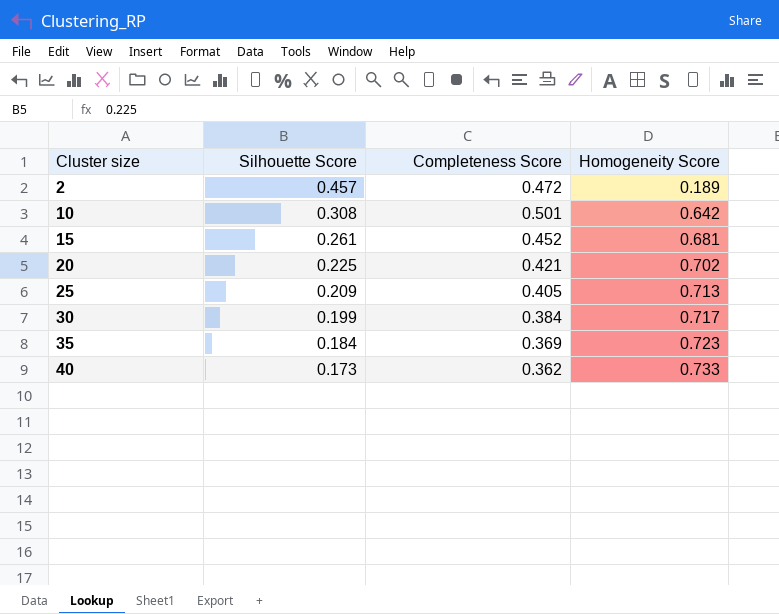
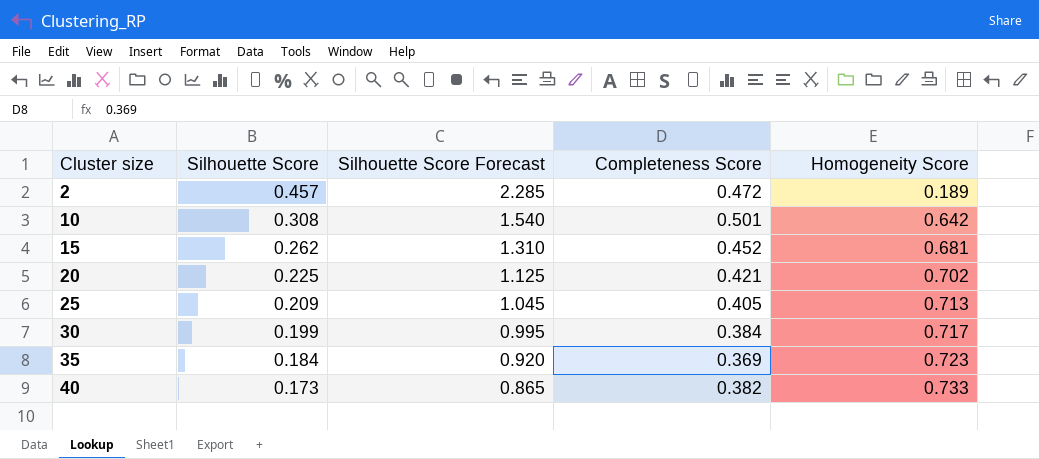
column Silhouette Score Forecast | formula: none -> [Silhouette Score] * 5
15 | Silhouette Score: 0.261 -> 0.262
40 | Completeness Score: 0.362 -> 0.382

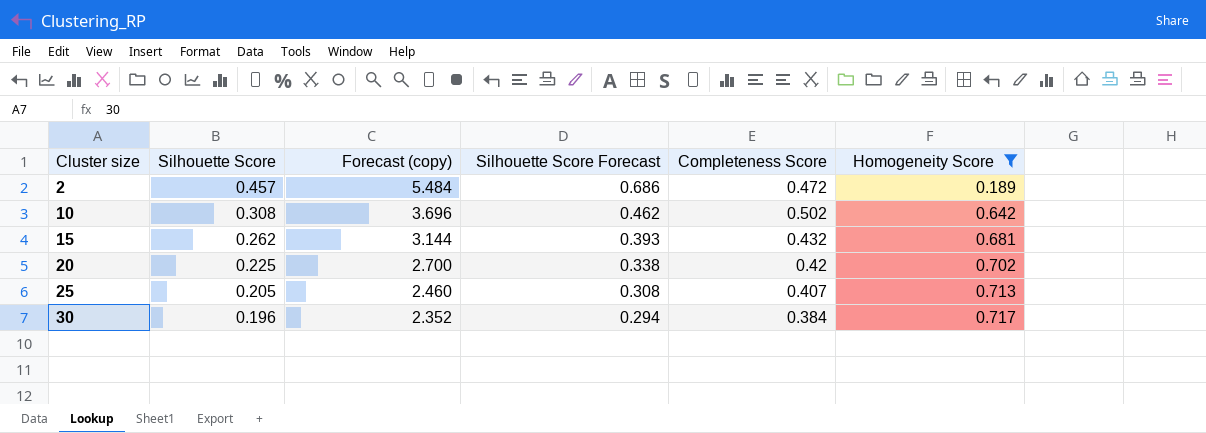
filter: none -> Homogeneity Score <= 0.717
column Forecast (copy) | formula: none -> [Silhouette Score] * 12
column Silhouette Score Forecast | formula: [Silhouette Score] * 5 -> [Silhouette Score] * 1.5
10 | Completeness Score: 0.501 -> 0.502
15 | Completeness Score: 0.452 -> 0.432
20 | Completeness Score: 0.421 -> 0.42
25 | Silhouette Score: 0.209 -> 0.205
25 | Completeness Score: 0.405 -> 0.407
30 | Silhouette Score: 0.199 -> 0.196

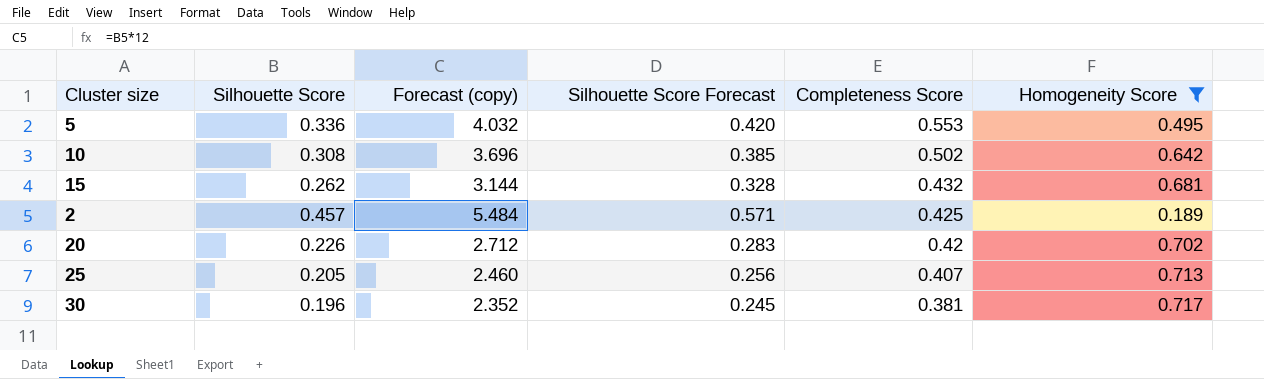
row order: Cluster size ascending -> Completeness Score descending
column Silhouette Score Forecast | formula: [Silhouette Score] * 1.5 -> [Silhouette Score] * 1.25
row 5: none -> 0.336 | 4.032 | 0.420 | 0.553 | 0.495
2 | Completeness Score: 0.472 -> 0.425
20 | Silhouette Score: 0.225 -> 0.226
20 | Forecast (copy): 2.700 -> 2.712
30 | Completeness Score: 0.384 -> 0.381

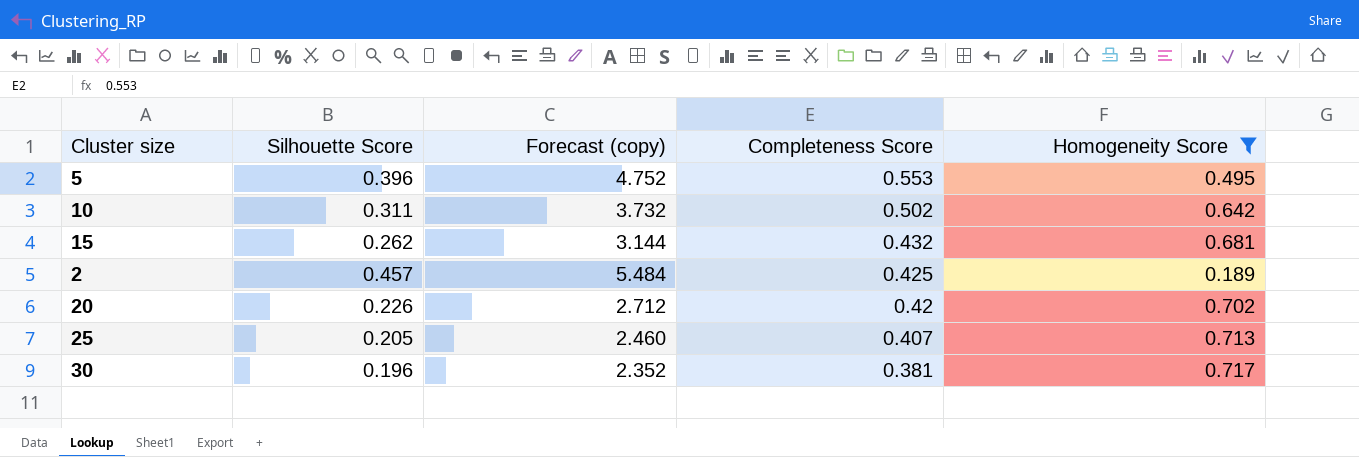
column Silhouette Score Forecast | formula: [Silhouette Score] * 1.25 -> none
5 | Silhouette Score: 0.336 -> 0.396
5 | Forecast (copy): 4.032 -> 4.752
10 | Silhouette Score: 0.308 -> 0.311
10 | Forecast (copy): 3.696 -> 3.732

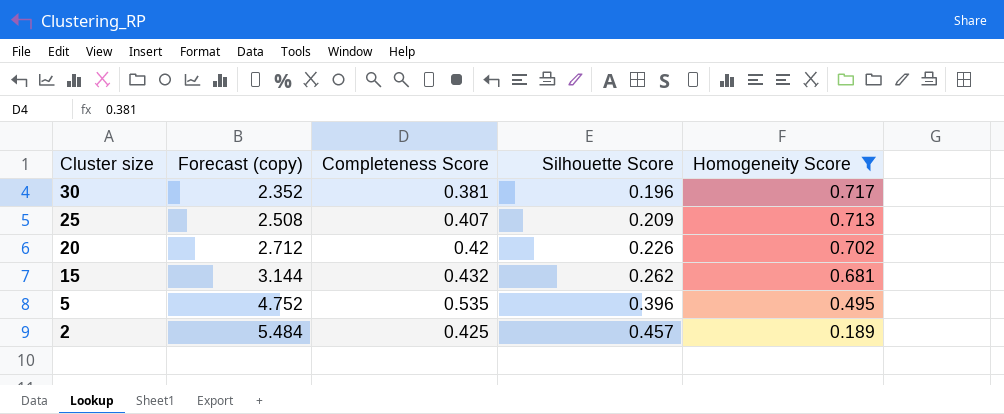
row order: Completeness Score descending -> Cluster size descending
column Silhouette Score | position: 2 -> 4
row 10: 0.311 | 3.732 | 0.502 | 0.642 -> none
25 | Forecast (copy): 2.460 -> 2.508
25 | Silhouette Score: 0.205 -> 0.209
5 | Completeness Score: 0.553 -> 0.535

